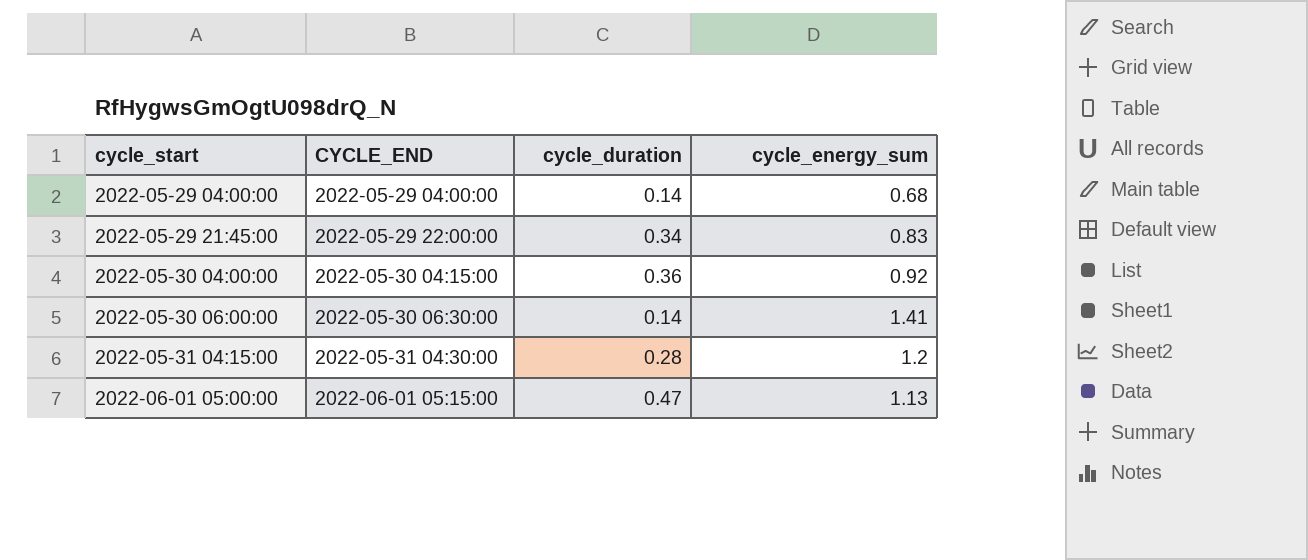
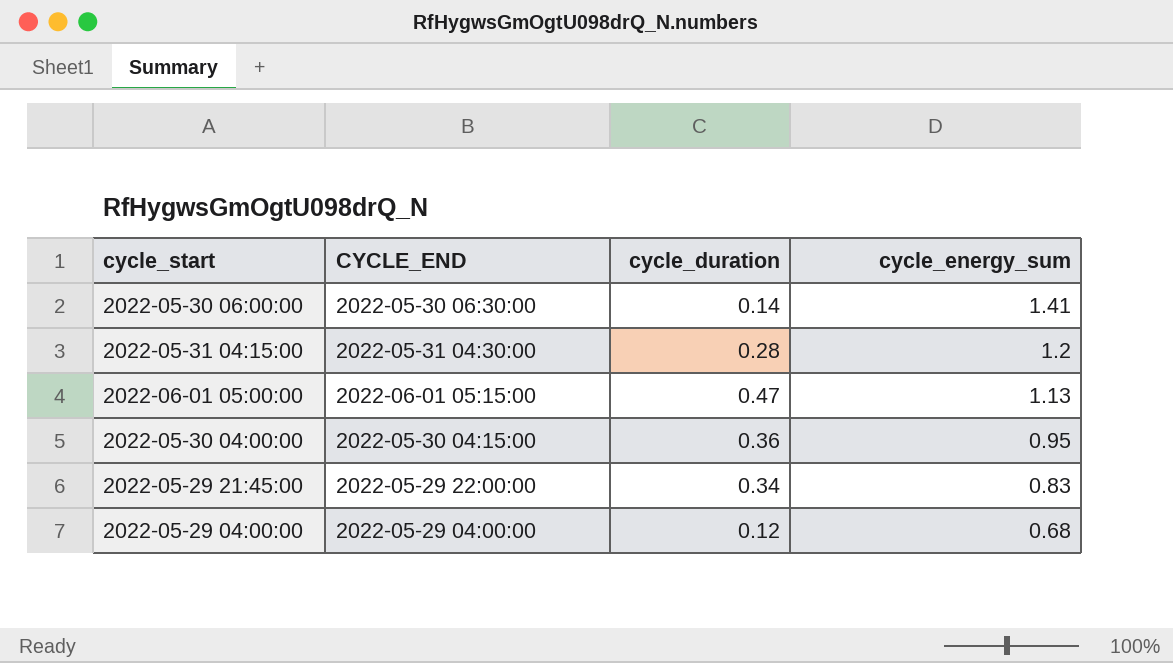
row order: cycle_start ascending -> cycle_energy_sum descending
2022-05-30 04:00:00 | cycle_energy_sum: 0.92 -> 0.95
2022-05-29 04:00:00 | cycle_duration: 0.14 -> 0.12

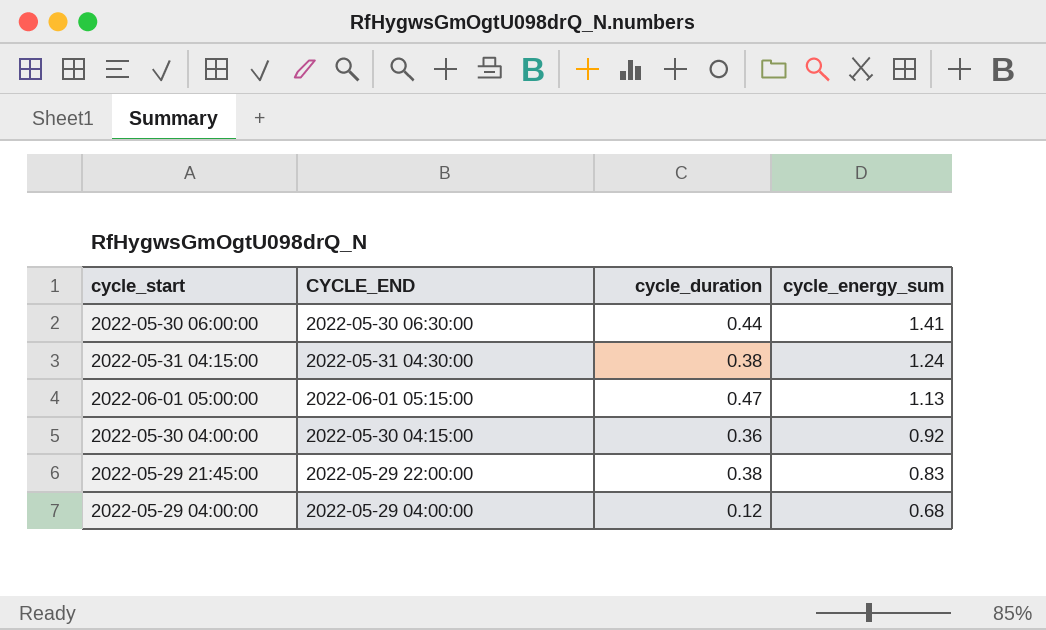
2022-05-30 06:00:00 | cycle_duration: 0.14 -> 0.44
2022-05-31 04:15:00 | cycle_duration: 0.28 -> 0.38
2022-05-31 04:15:00 | cycle_energy_sum: 1.2 -> 1.24
2022-05-30 04:00:00 | cycle_energy_sum: 0.95 -> 0.92
2022-05-29 21:45:00 | cycle_duration: 0.34 -> 0.38

